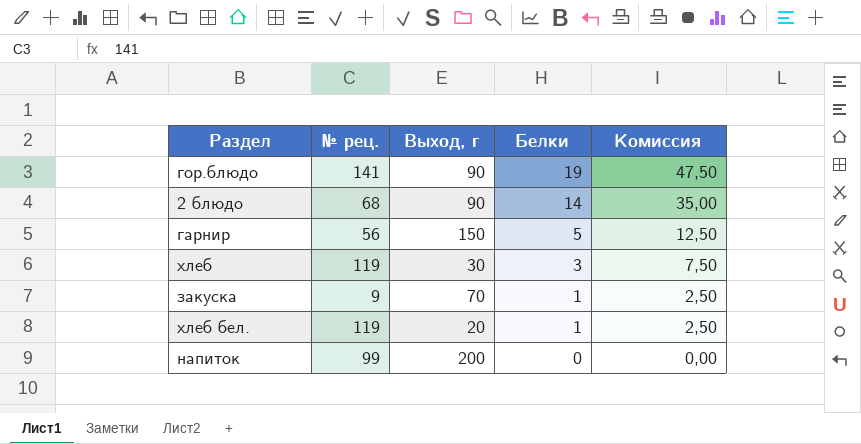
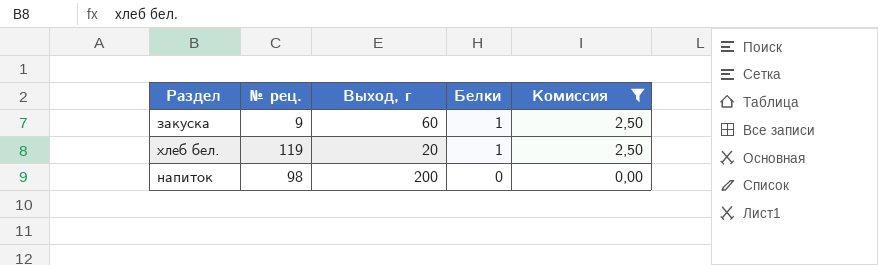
filter: none -> Комиссия <= 2,50
закуска | Выход, г: 70 -> 60
напиток | № рец.: 99 -> 98

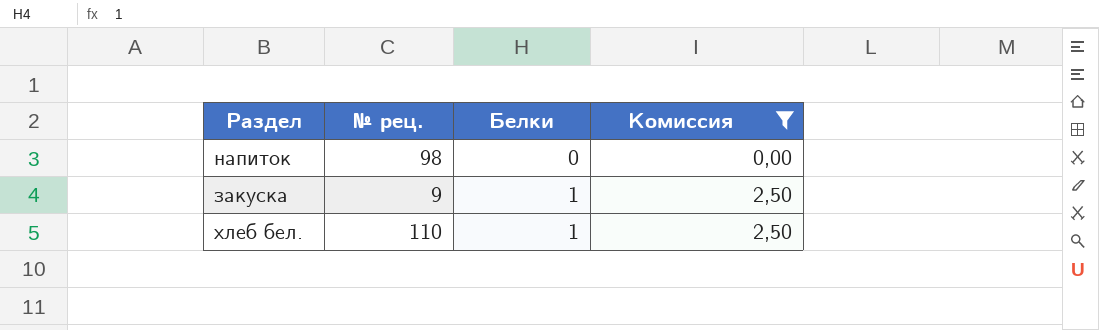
row order: Белки descending -> Белки ascending
column Выход, г | position: 3 -> none
хлеб бел. | № рец.: 119 -> 110

